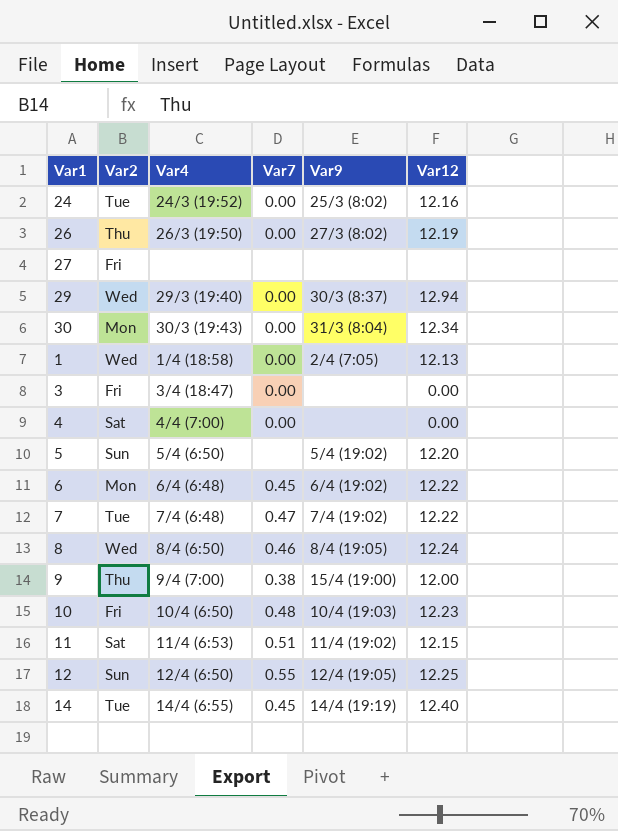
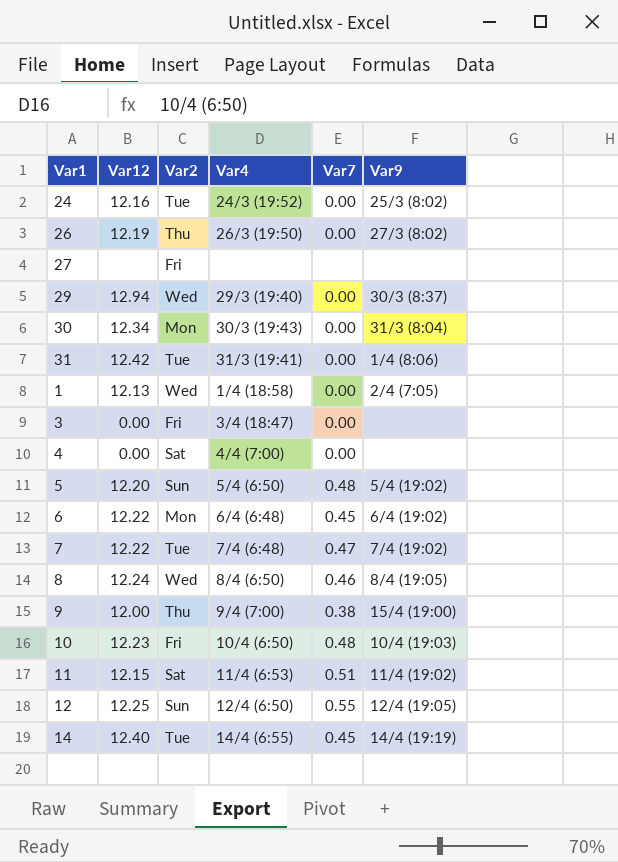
column Var12 | position: 6 -> 2
row 31: none -> 12.42 | Tue | 31/3 (19:41) | 0.00 | 1/4 (8:06)
5 | Var7: none -> 0.48

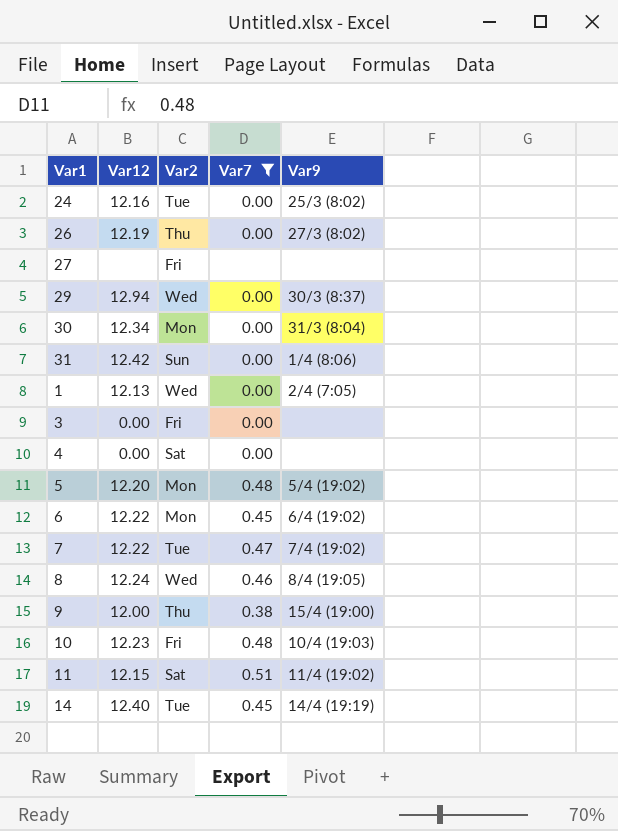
filter: none -> Var7 != 0.55
column Var4 | position: 4 -> none
31 | Var2: Tue -> Sun
5 | Var2: Sun -> Mon

